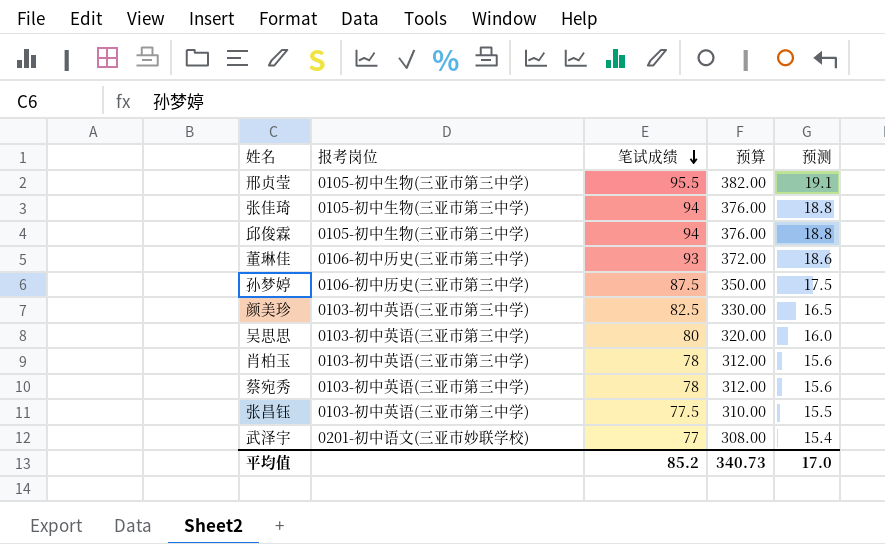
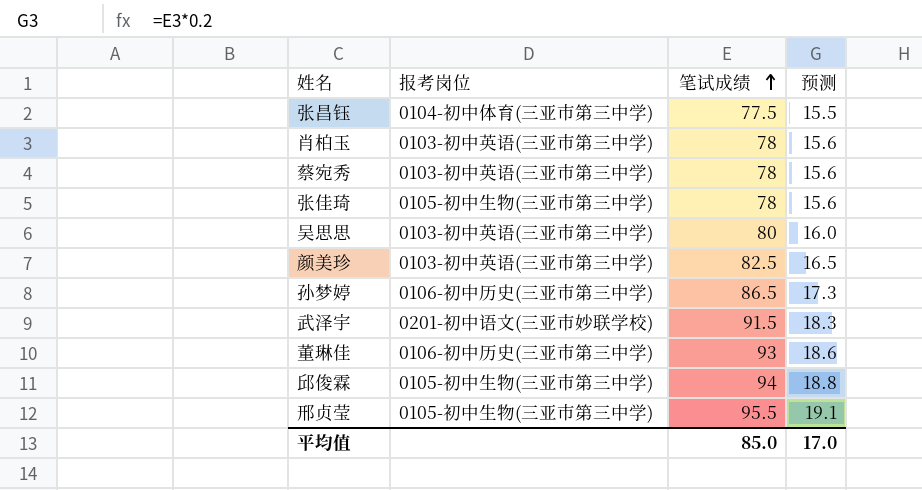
row order: 笔试成绩 descending -> 笔试成绩 ascending
column 预算 | formula: [笔试成绩] * 4 -> none
张昌钰 | 报考岗位: 0103-初中英语(三亚市第三中学) -> 0104-初中体育(三亚市第三中学)
张佳琦 | 笔试成绩: 94 -> 78
张佳琦 | 预测: 18.8 -> 15.6
孙梦婷 | 笔试成绩: 87.5 -> 86.5
孙梦婷 | 预测: 17.5 -> 17.3
武泽宇 | 笔试成绩: 77 -> 91.5
武泽宇 | 预测: 15.4 -> 18.3
平均值 | 笔试成绩: 85.2 -> 85.0

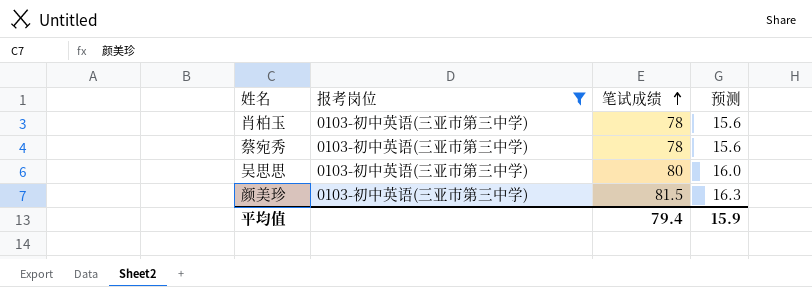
filter: none -> 报考岗位 = 0103-初中英语(三亚市第三中学)
颜美珍 | 笔试成绩: 82.5 -> 81.5
颜美珍 | 预测: 16.5 -> 16.3
平均值 | 笔试成绩: 85.0 -> 79.4
平均值 | 预测: 17.0 -> 15.9

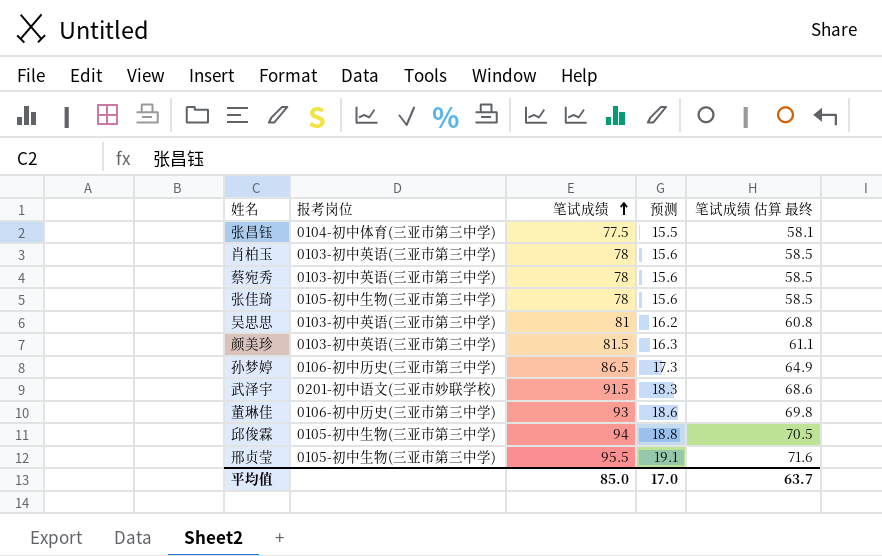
filter: 报考岗位 = 0103-初中英语(三亚市第三中学) -> none
column 笔试成绩 估算 最终 | formula: none -> [笔试成绩] * 0.75
吴思思 | 笔试成绩: 80 -> 81
吴思思 | 预测: 16.0 -> 16.2
平均值 | 笔试成绩: 79.4 -> 85.0
平均值 | 预测: 15.9 -> 17.0

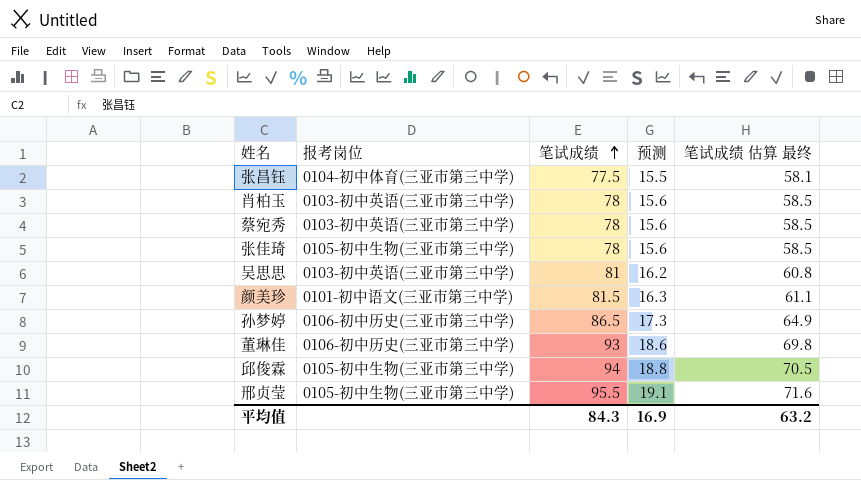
row 武泽宇: 0201-初中语文(三亚市妙联学校) | 91.5 | 18.3 | 68.6 -> none
颜美珍 | 报考岗位: 0103-初中英语(三亚市第三中学) -> 0101-初中语文(三亚市第三中学)
平均值 | 笔试成绩: 85.0 -> 84.3
平均值 | 预测: 17.0 -> 16.9
平均值 | 笔试成绩 估算 最终: 63.7 -> 63.2

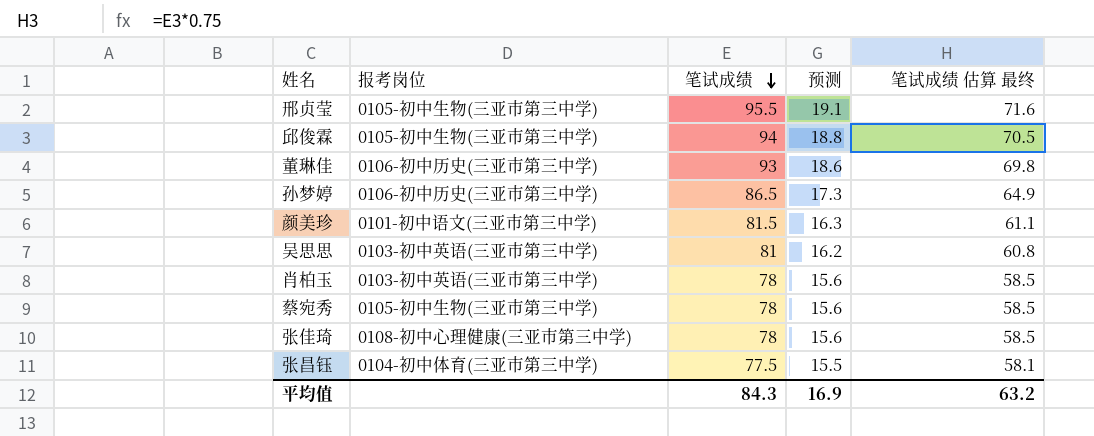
row order: 笔试成绩 ascending -> 笔试成绩 descending
蔡宛秀 | 报考岗位: 0103-初中英语(三亚市第三中学) -> 0105-初中生物(三亚市第三中学)
张佳琦 | 报考岗位: 0105-初中生物(三亚市第三中学) -> 0108-初中心理健康(三亚市第三中学)

